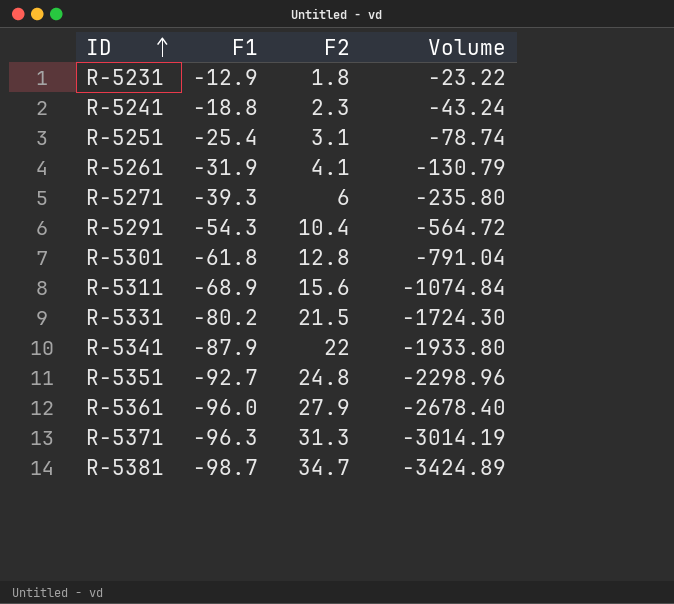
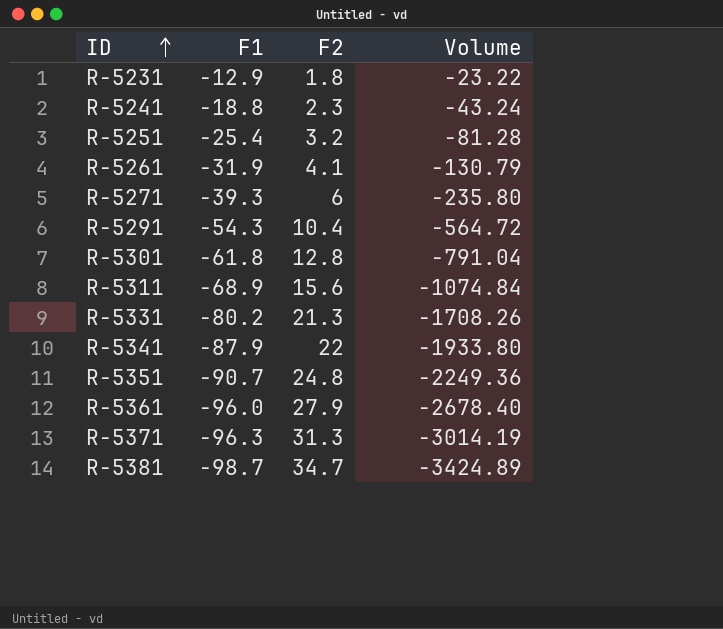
R-5251 | F2: 3.1 -> 3.2
R-5251 | Volume: -78.74 -> -81.28
R-5331 | F2: 21.5 -> 21.3
R-5331 | Volume: -1724.30 -> -1708.26
R-5351 | F1: -92.7 -> -90.7
R-5351 | Volume: -2298.96 -> -2249.36

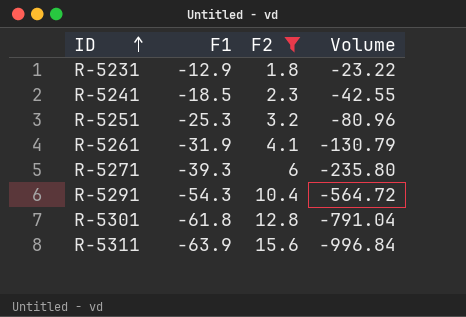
filter: none -> F2 <= 15.6
R-5241 | F1: -18.8 -> -18.5
R-5241 | Volume: -43.24 -> -42.55
R-5251 | F1: -25.4 -> -25.3
R-5251 | Volume: -81.28 -> -80.96
R-5311 | F1: -68.9 -> -63.9
R-5311 | Volume: -1074.84 -> -996.84

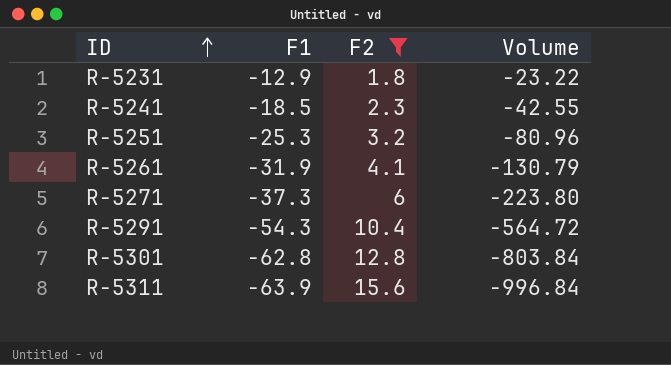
R-5271 | F1: -39.3 -> -37.3
R-5271 | Volume: -235.80 -> -223.80
R-5301 | F1: -61.8 -> -62.8
R-5301 | Volume: -791.04 -> -803.84

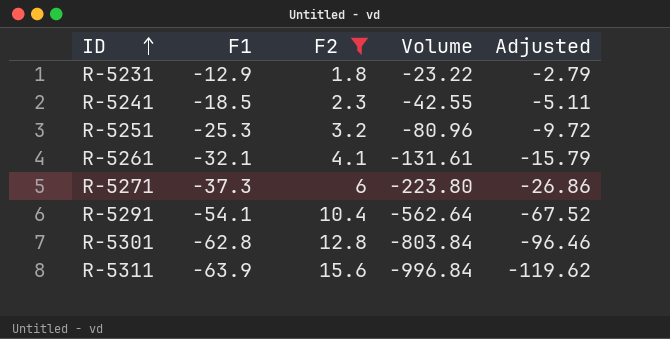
column Adjusted | formula: none -> [Volume] * 0.12
R-5261 | F1: -31.9 -> -32.1
R-5261 | Volume: -130.79 -> -131.61
R-5291 | F1: -54.3 -> -54.1
R-5291 | Volume: -564.72 -> -562.64

